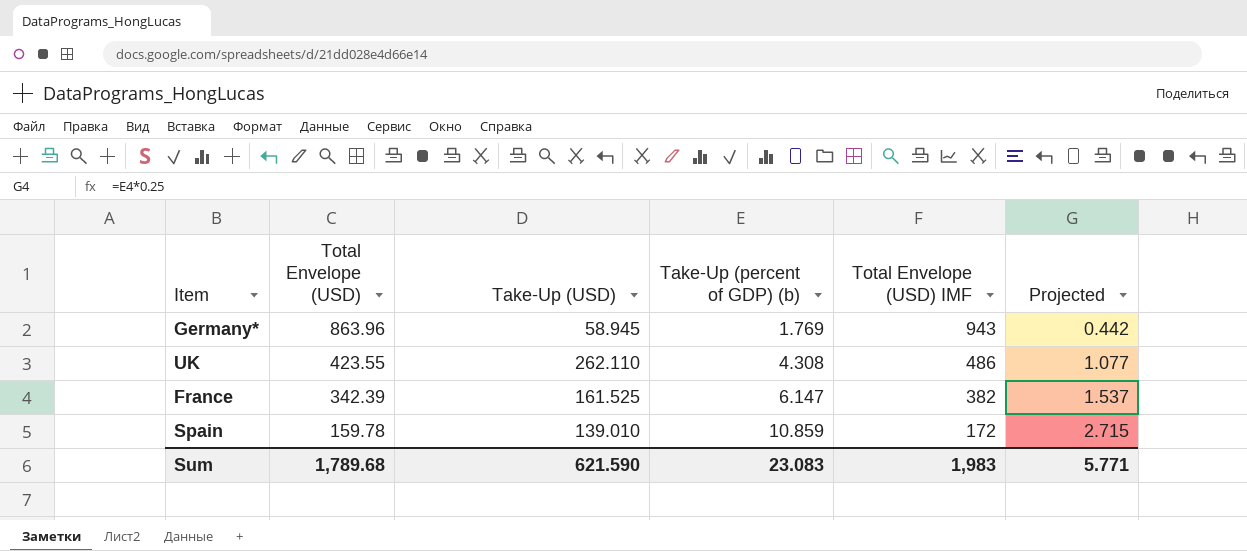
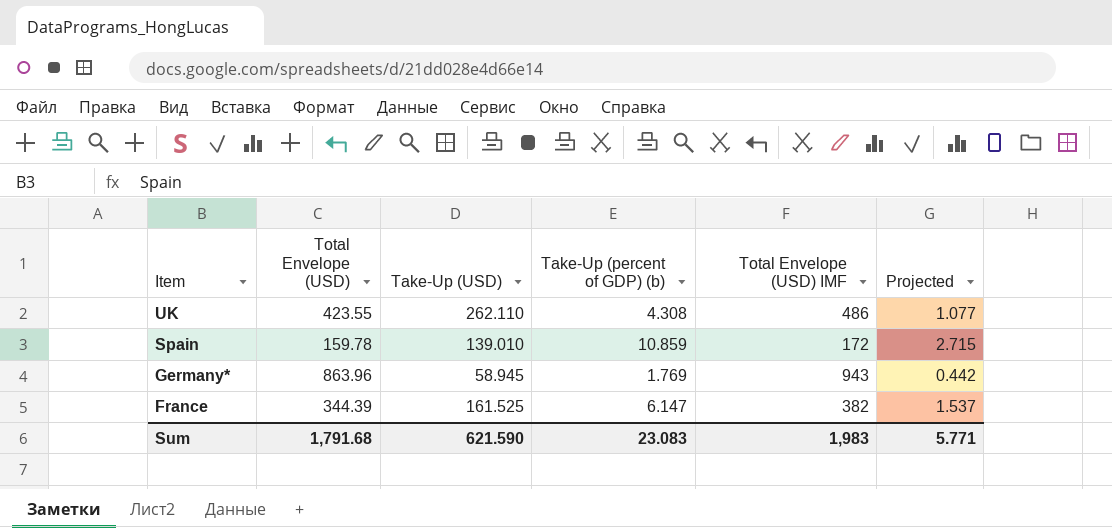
row order: Total Envelope (USD) descending -> Item descending
France | Total Envelope (USD): 342.39 -> 344.39
Sum | Total Envelope (USD): 1,789.68 -> 1,791.68

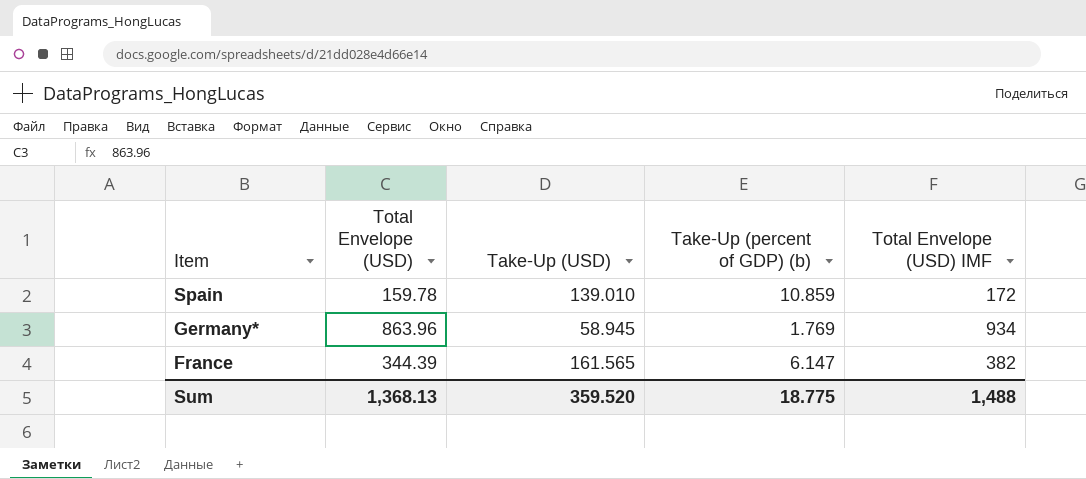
column Projected | formula: [Take-Up (percent of GDP) (b)] * 0.25 -> none
row UK: 423.55 | 262.110 | 4.308 | 486 | 1.077 -> none
Germany* | Total Envelope (USD) IMF: 943 -> 934
France | Take-Up (USD): 161.525 -> 161.565
Sum | Total Envelope (USD): 1,791.68 -> 1,368.13
Sum | Take-Up (USD): 621.590 -> 359.520
Sum | Take-Up (percent of GDP) (b): 23.083 -> 18.775
Sum | Total Envelope (USD) IMF: 1,983 -> 1,488

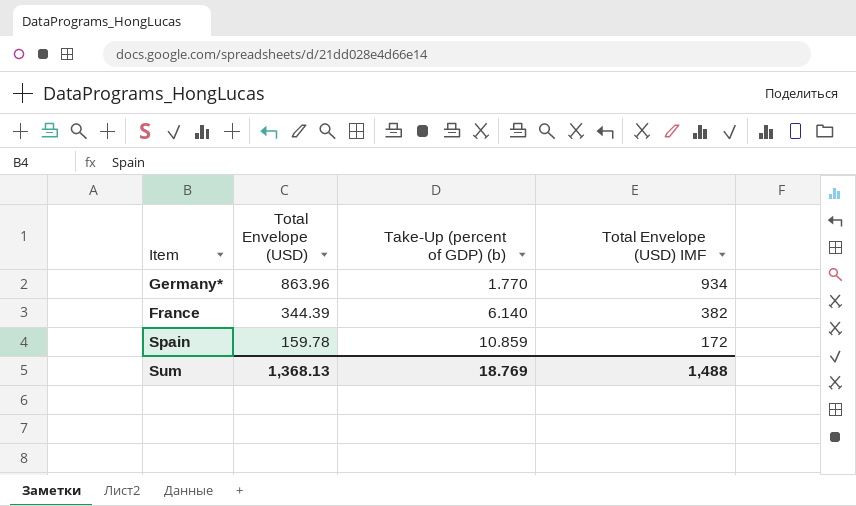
row order: Item descending -> Total Envelope (USD) descending
column Take-Up (USD) | position: 3 -> none
Germany* | Take-Up (percent of GDP) (b): 1.769 -> 1.770
France | Take-Up (percent of GDP) (b): 6.147 -> 6.140
Sum | Take-Up (percent of GDP) (b): 18.775 -> 18.769

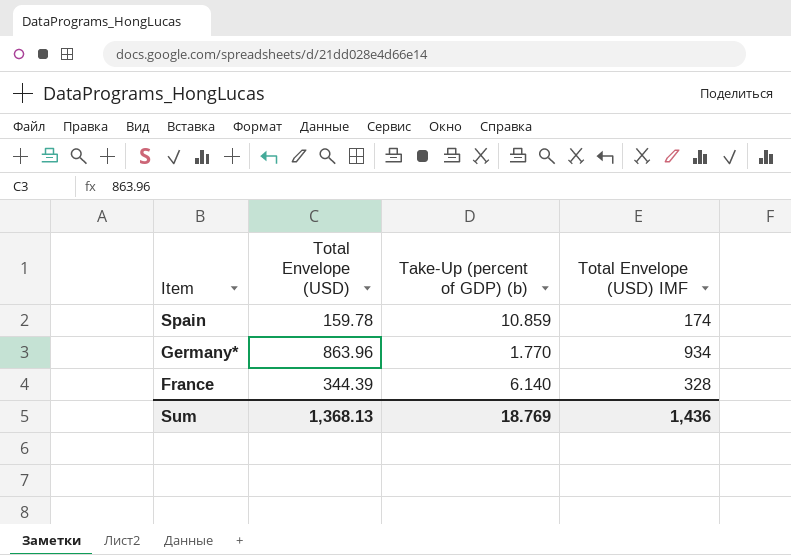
row order: Total Envelope (USD) descending -> Item descending
Spain | Total Envelope (USD) IMF: 172 -> 174
France | Total Envelope (USD) IMF: 382 -> 328
Sum | Total Envelope (USD) IMF: 1,488 -> 1,436

